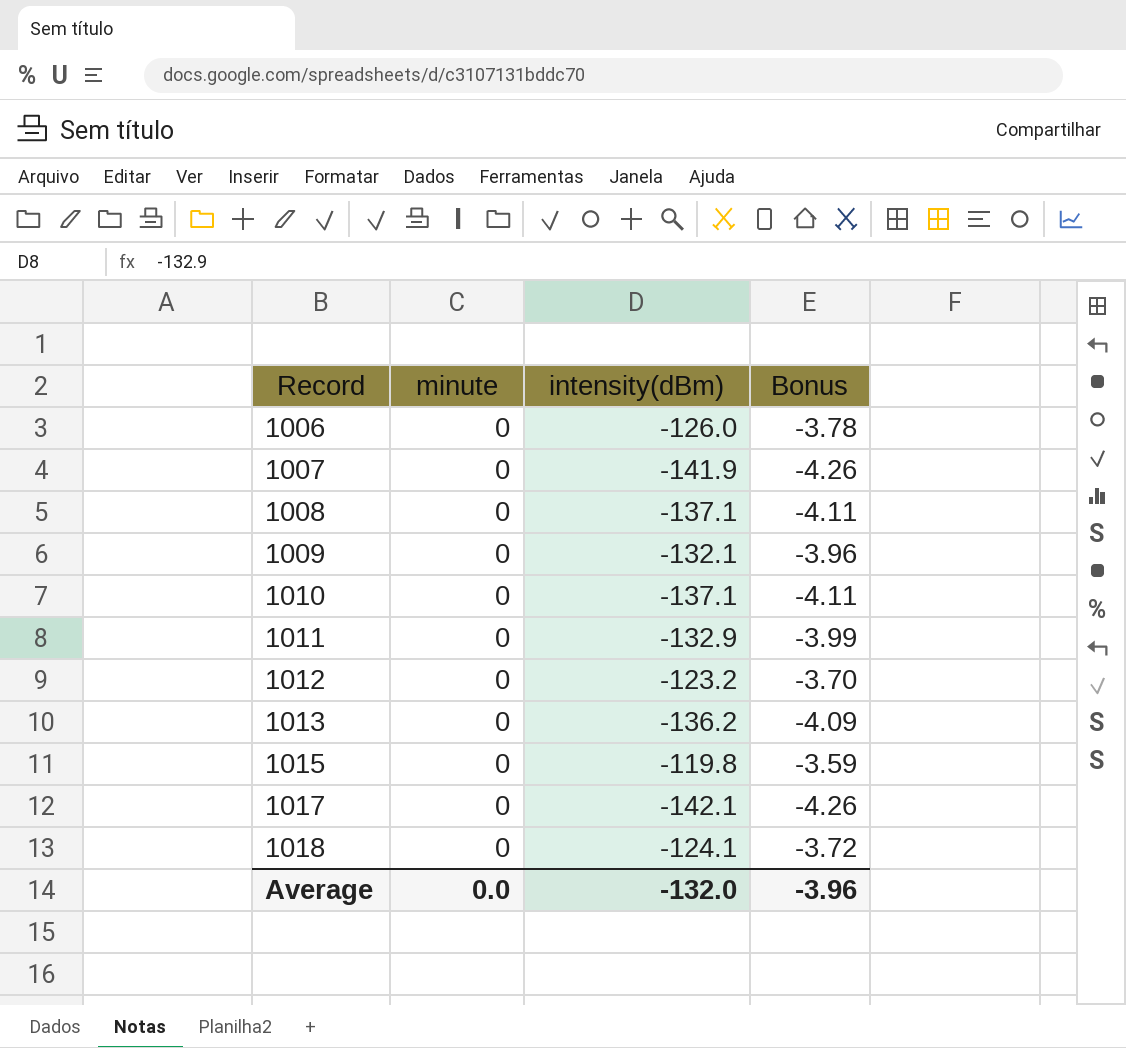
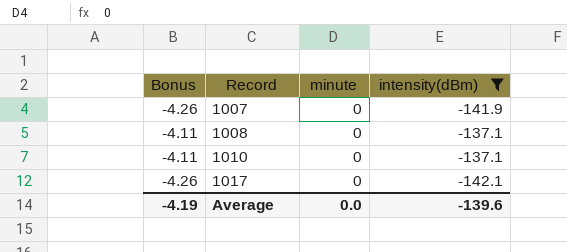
filter: none -> intensity(dBm) <= -137.1
column Bonus | position: 4 -> 1
Average | Bonus: -3.96 -> -4.19
Average | intensity(dBm): -132.0 -> -139.6

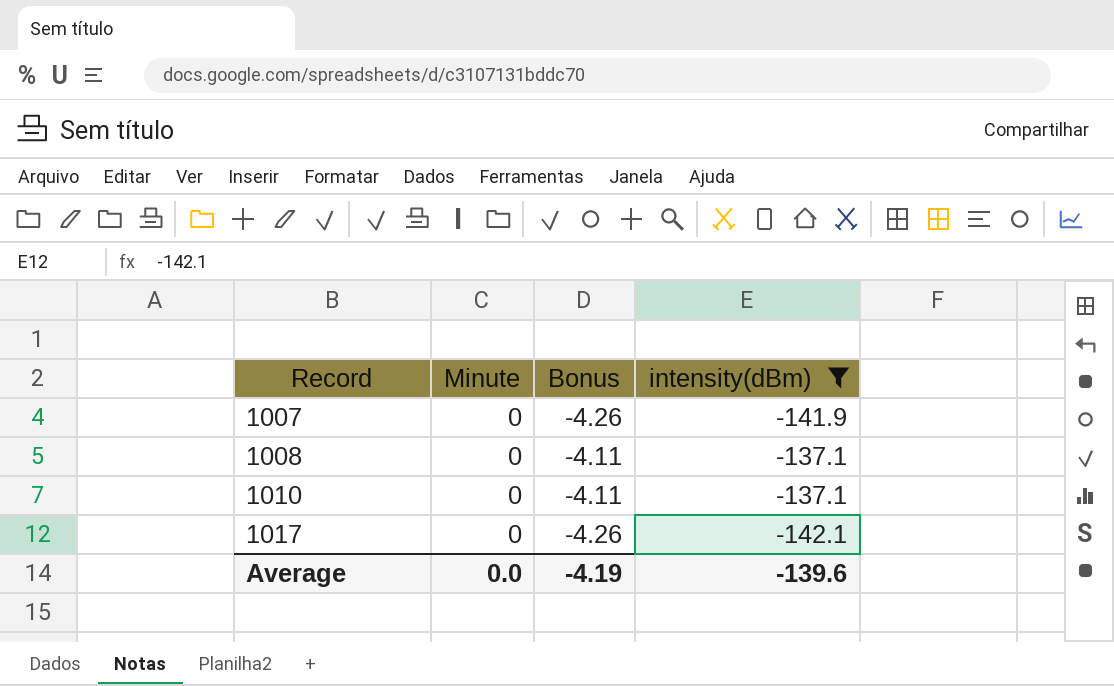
column name: minute -> Minute
column Bonus | position: 1 -> 3

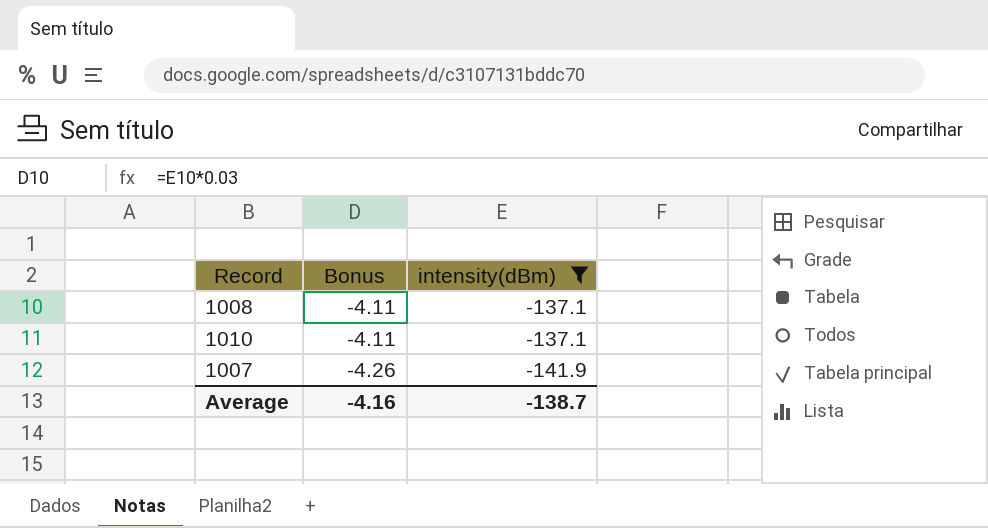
row order: Record ascending -> Bonus descending
column Minute | position: 2 -> none
row 1017: 0 | -4.26 | -142.1 -> none
Average | Bonus: -4.19 -> -4.16
Average | intensity(dBm): -139.6 -> -138.7

